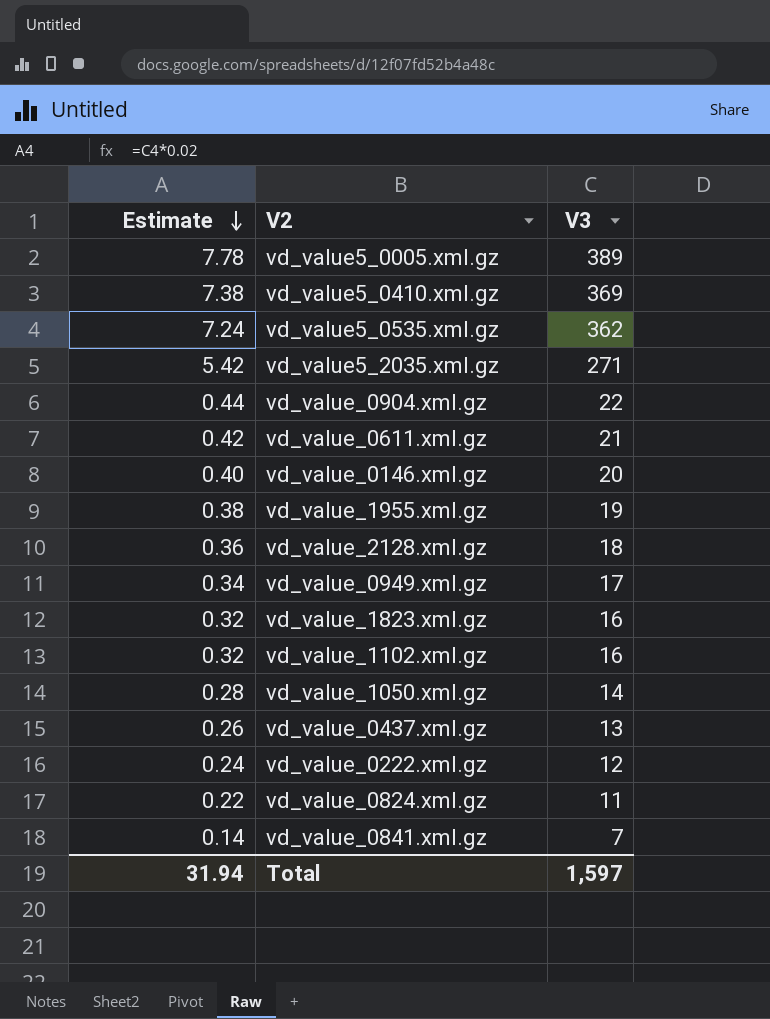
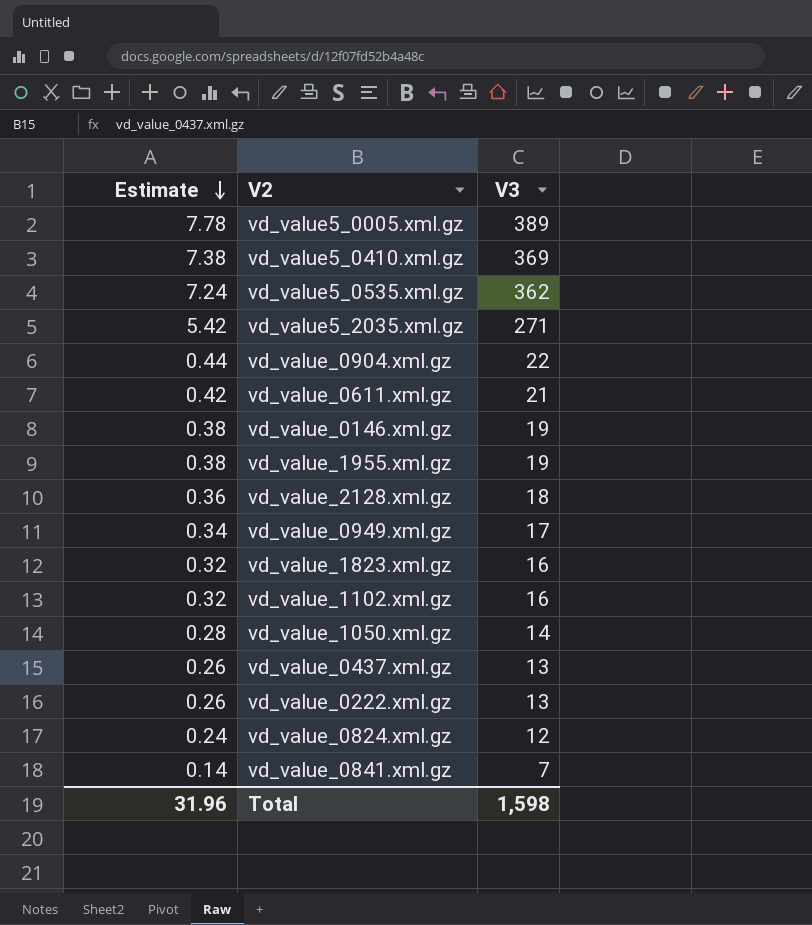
vd_value_0146.xml.gz | Estimate: 0.40 -> 0.38
vd_value_0146.xml.gz | V3: 20 -> 19
vd_value_0222.xml.gz | Estimate: 0.24 -> 0.26
vd_value_0222.xml.gz | V3: 12 -> 13
vd_value_0824.xml.gz | Estimate: 0.22 -> 0.24
vd_value_0824.xml.gz | V3: 11 -> 12
Total | Estimate: 31.94 -> 31.96
Total | V3: 1,597 -> 1,598

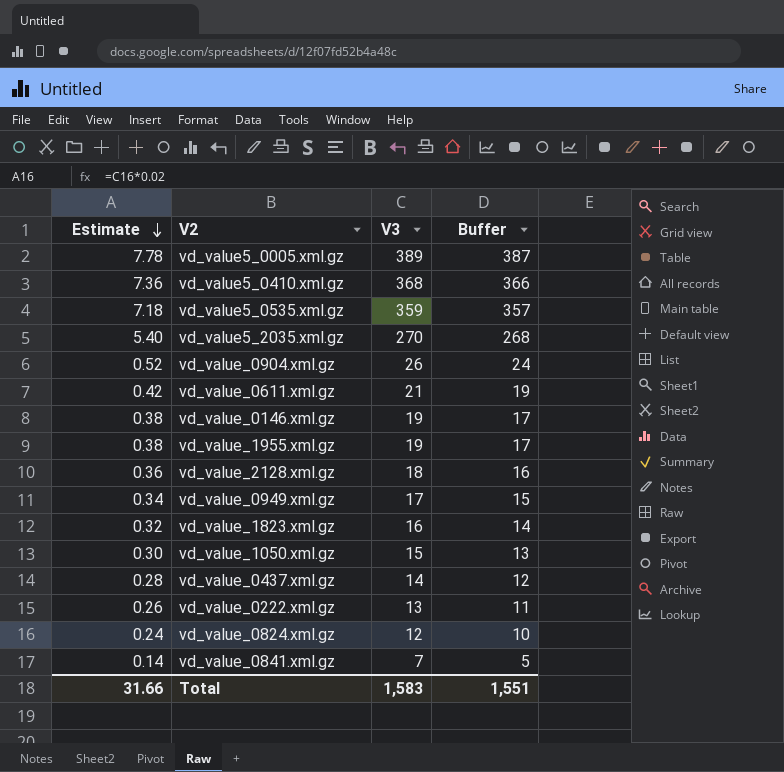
column Buffer | formula: none -> [V3] - 2
row vd_value_1102.xml.gz: 0.32 | 16 -> none
vd_value5_0410.xml.gz | Estimate: 7.38 -> 7.36
vd_value5_0410.xml.gz | V3: 369 -> 368
vd_value5_0535.xml.gz | Estimate: 7.24 -> 7.18
vd_value5_0535.xml.gz | V3: 362 -> 359
vd_value5_2035.xml.gz | Estimate: 5.42 -> 5.40
vd_value5_2035.xml.gz | V3: 271 -> 270
vd_value_0904.xml.gz | Estimate: 0.44 -> 0.52
vd_value_0904.xml.gz | V3: 22 -> 26
vd_value_1050.xml.gz | Estimate: 0.28 -> 0.30
vd_value_1050.xml.gz | V3: 14 -> 15
vd_value_0437.xml.gz | Estimate: 0.26 -> 0.28
vd_value_0437.xml.gz | V3: 13 -> 14
Total | Estimate: 31.96 -> 31.66
Total | V3: 1,598 -> 1,583

